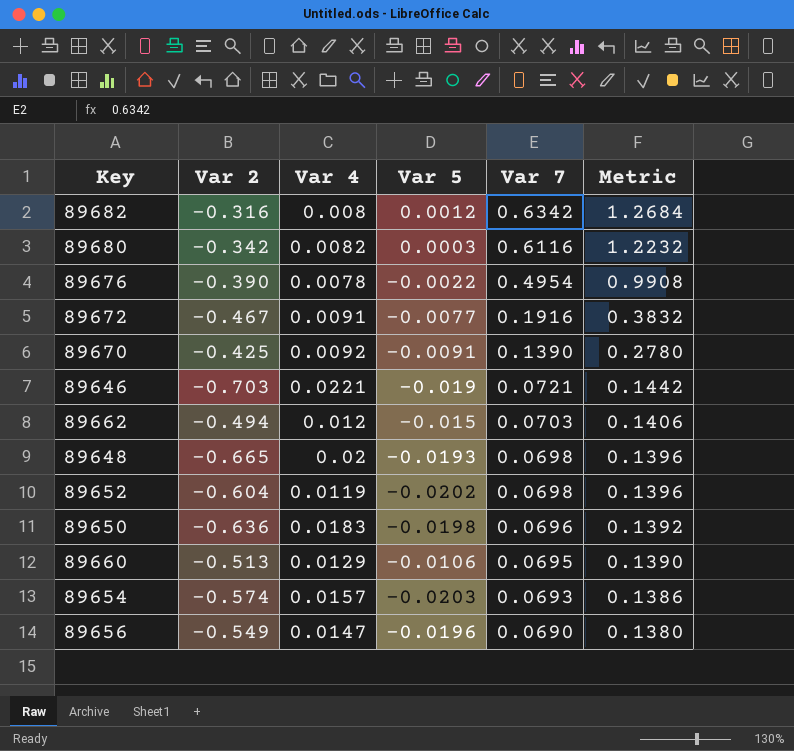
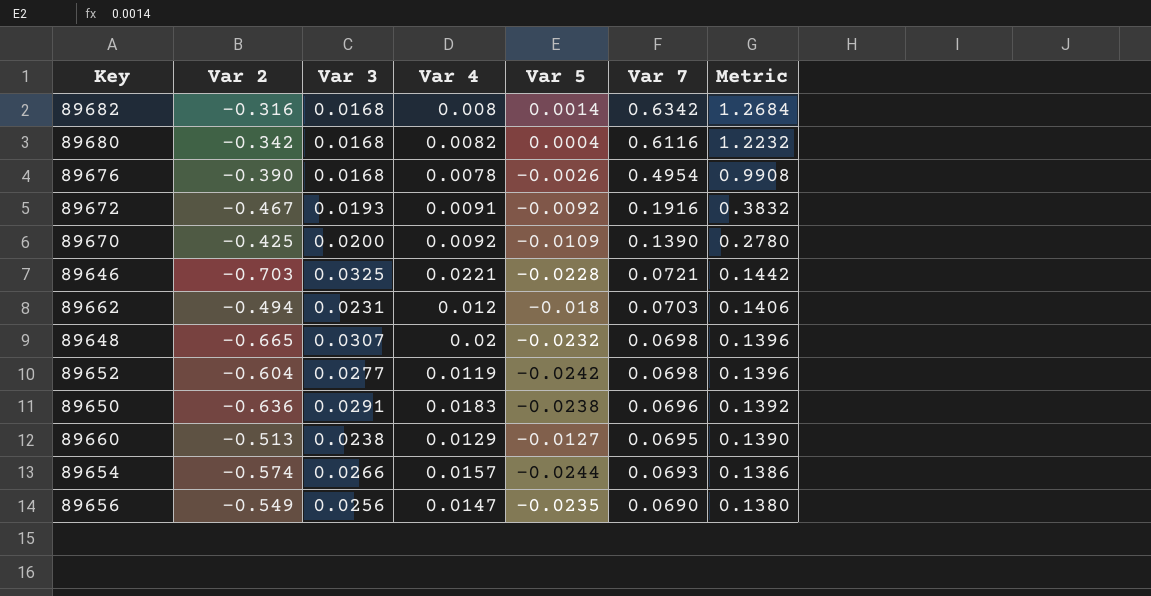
column Var 3 | position: none -> 3
89682 | Var 5: 0.0012 -> 0.0014
89680 | Var 5: 0.0003 -> 0.0004
89676 | Var 5: -0.0022 -> -0.0026
89672 | Var 5: -0.0077 -> -0.0092
89670 | Var 5: -0.0091 -> -0.0109
89646 | Var 5: -0.019 -> -0.0228
89662 | Var 5: -0.015 -> -0.018
89648 | Var 5: -0.0193 -> -0.0232
89652 | Var 5: -0.0202 -> -0.0242
89650 | Var 5: -0.0198 -> -0.0238
89660 | Var 5: -0.0106 -> -0.0127
89654 | Var 5: -0.0203 -> -0.0244
89656 | Var 5: -0.0196 -> -0.0235

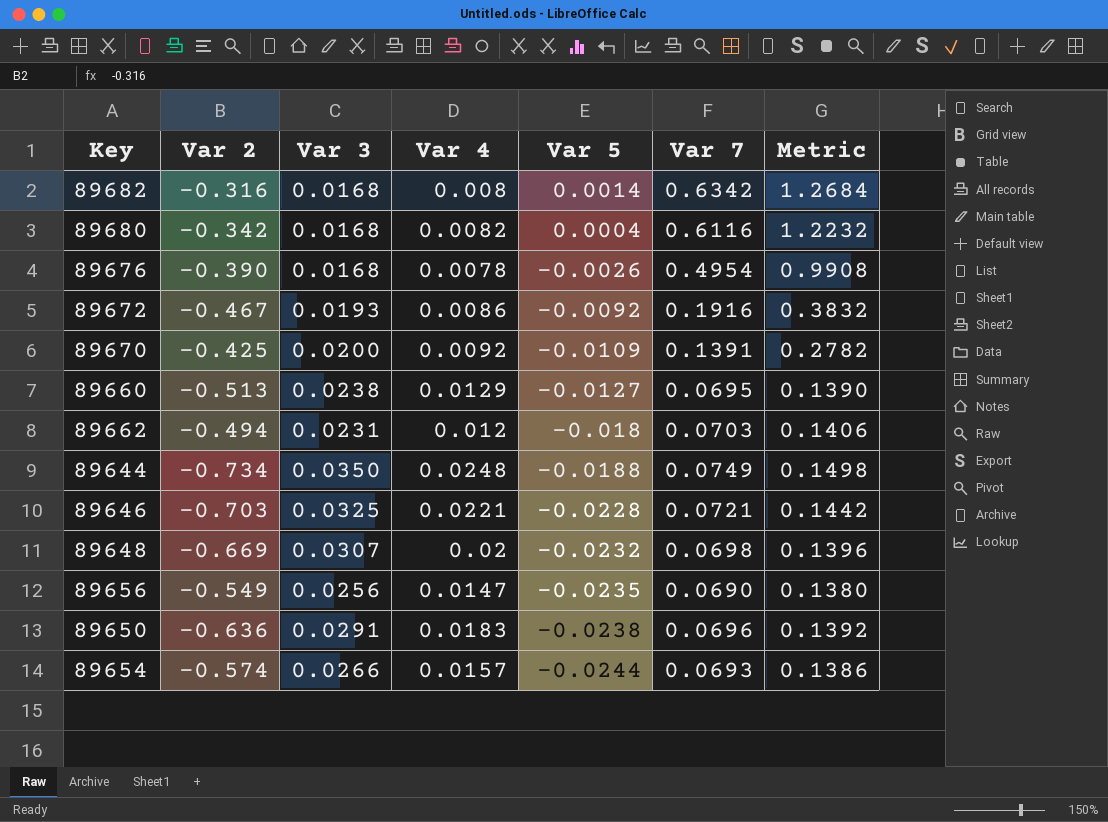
row order: Var 7 descending -> Var 5 descending
row 89652: -0.604 | 0.0277 | 0.0119 | -0.0242 | 0.0698 | 0.1396 -> none
89672 | Var 4: 0.0091 -> 0.0086
89670 | Var 7: 0.1390 -> 0.1391
89670 | Metric: 0.2780 -> 0.2782
row 89644: none -> -0.734 | 0.0350 | 0.0248 | -0.0188 | 0.0749 | 0.1498
89648 | Var 2: -0.665 -> -0.669

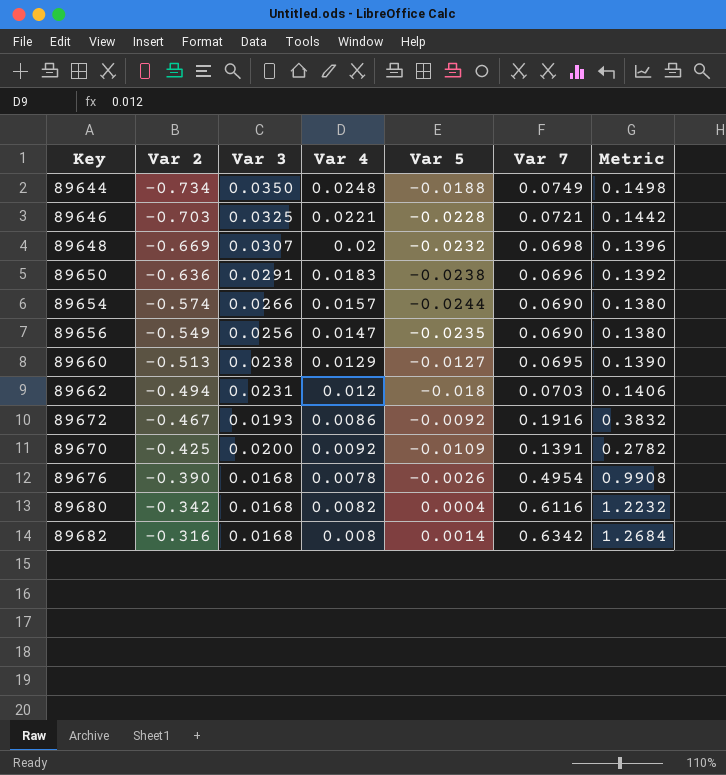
row order: Var 5 descending -> Var 2 ascending
89654 | Var 7: 0.0693 -> 0.0690
89654 | Metric: 0.1386 -> 0.1380

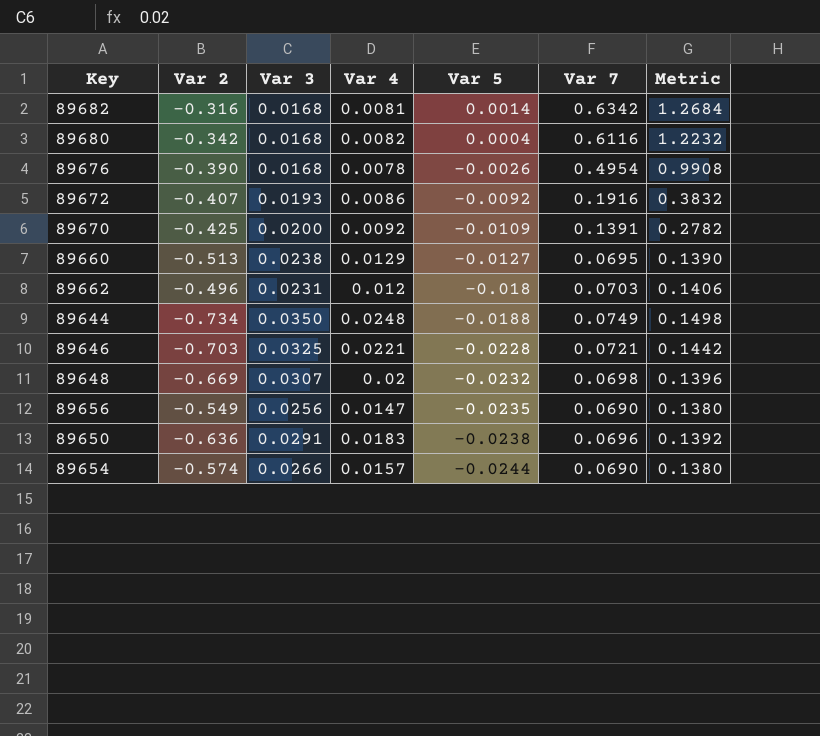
row order: Var 2 ascending -> Var 5 descending
89682 | Var 4: 0.008 -> 0.0081
89672 | Var 2: -0.467 -> -0.407
89662 | Var 2: -0.494 -> -0.496

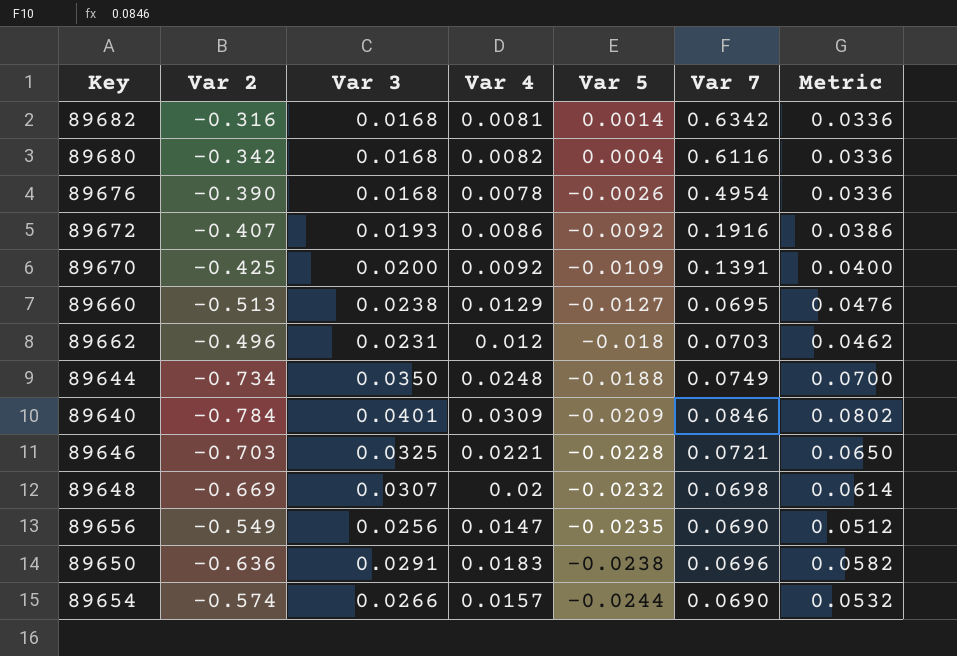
column Metric | formula: [Var 7] * 2 -> [Var 3] * 2
row 89640: none -> -0.784 | 0.0401 | 0.0309 | -0.0209 | 0.0846 | 0.0802

